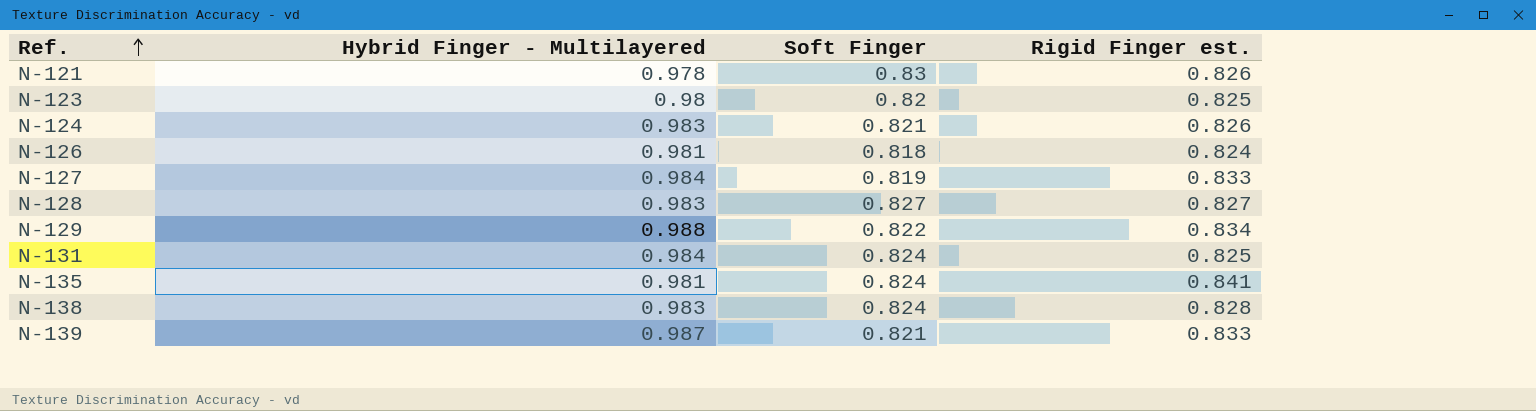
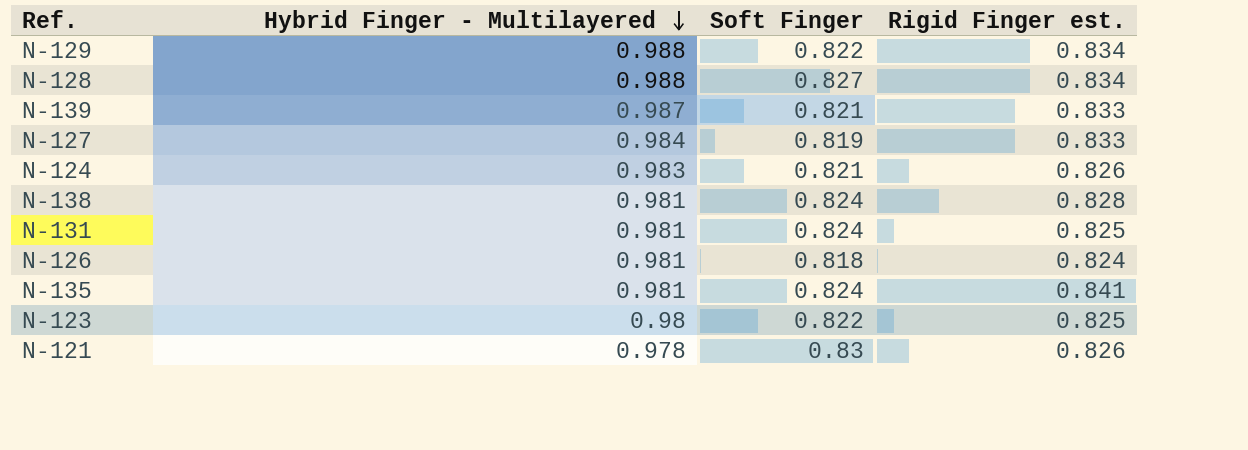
row order: Ref. ascending -> Hybrid Finger - Multilayered descending
N-128 | Hybrid Finger - Multilayered: 0.983 -> 0.988
N-128 | Rigid Finger est.: 0.827 -> 0.834
N-138 | Hybrid Finger - Multilayered: 0.983 -> 0.981
N-131 | Hybrid Finger - Multilayered: 0.984 -> 0.981
N-123 | Soft Finger: 0.82 -> 0.822

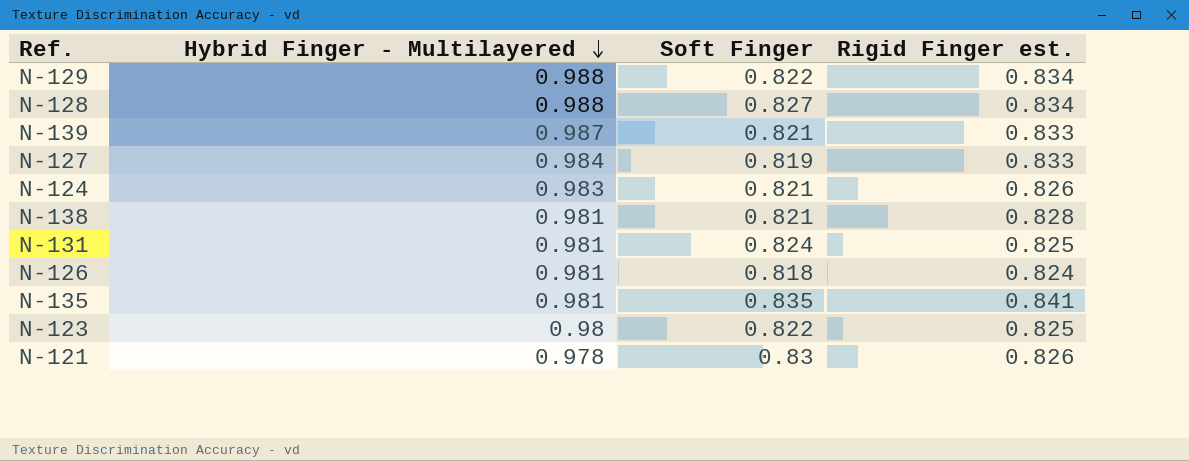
N-138 | Soft Finger: 0.824 -> 0.821
N-135 | Soft Finger: 0.824 -> 0.835

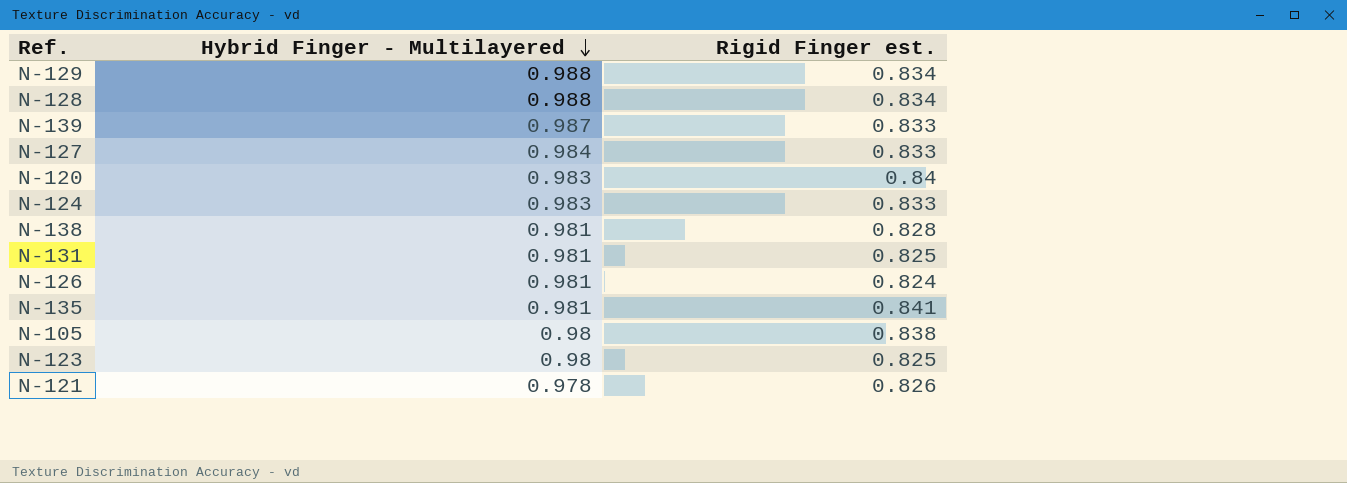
column Soft Finger | position: 3 -> none
row N-120: none -> 0.983 | 0.84
N-124 | Rigid Finger est.: 0.826 -> 0.833
row N-105: none -> 0.98 | 0.838

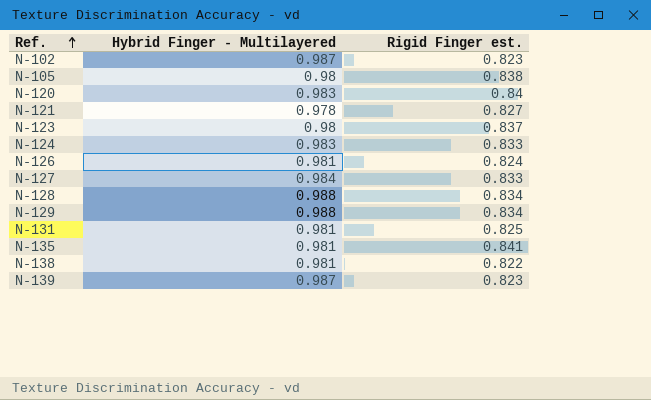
row order: Hybrid Finger - Multilayered descending -> Ref. ascending
row N-102: none -> 0.987 | 0.823
N-121 | Rigid Finger est.: 0.826 -> 0.827
N-123 | Rigid Finger est.: 0.825 -> 0.837
N-138 | Rigid Finger est.: 0.828 -> 0.822
N-139 | Rigid Finger est.: 0.833 -> 0.823

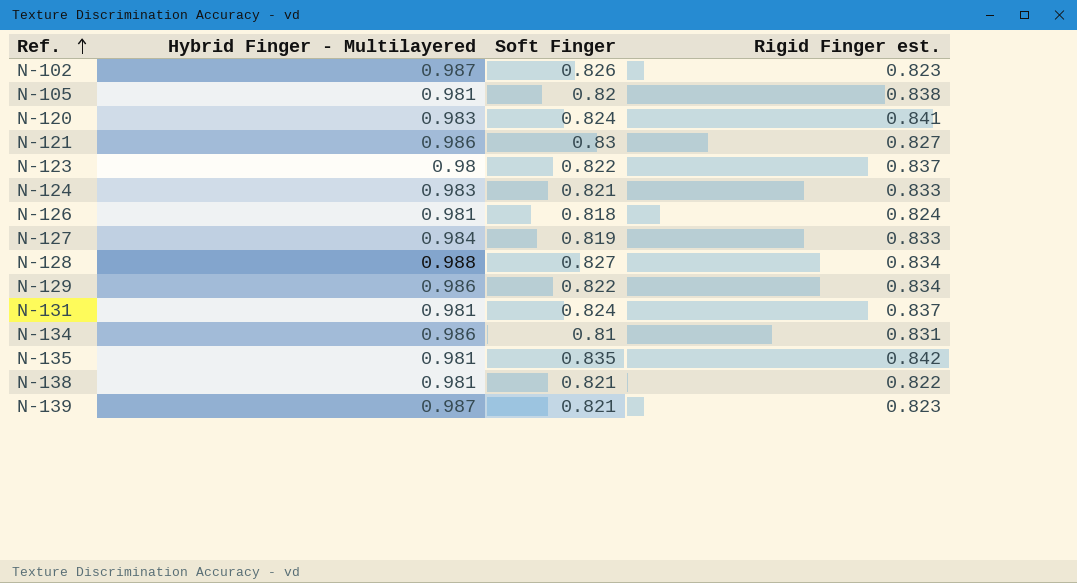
column Soft Finger | position: none -> 3
N-105 | Hybrid Finger - Multilayered: 0.98 -> 0.981
N-120 | Rigid Finger est.: 0.84 -> 0.841
N-121 | Hybrid Finger - Multilayered: 0.978 -> 0.986
N-129 | Hybrid Finger - Multilayered: 0.988 -> 0.986
N-131 | Rigid Finger est.: 0.825 -> 0.837
row N-134: none -> 0.986 | 0.81 | 0.831
N-135 | Rigid Finger est.: 0.841 -> 0.842

